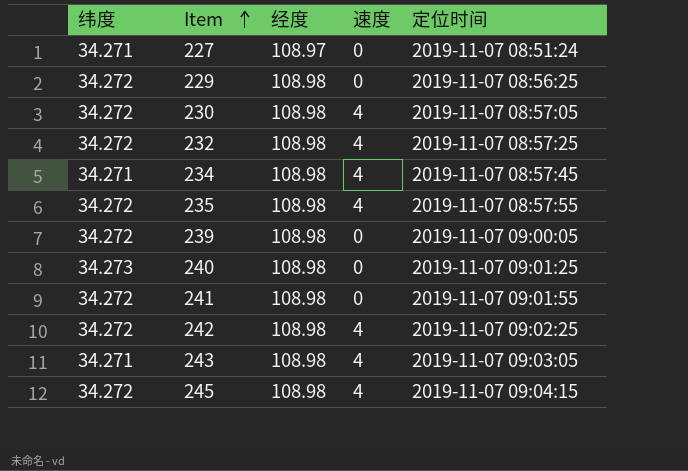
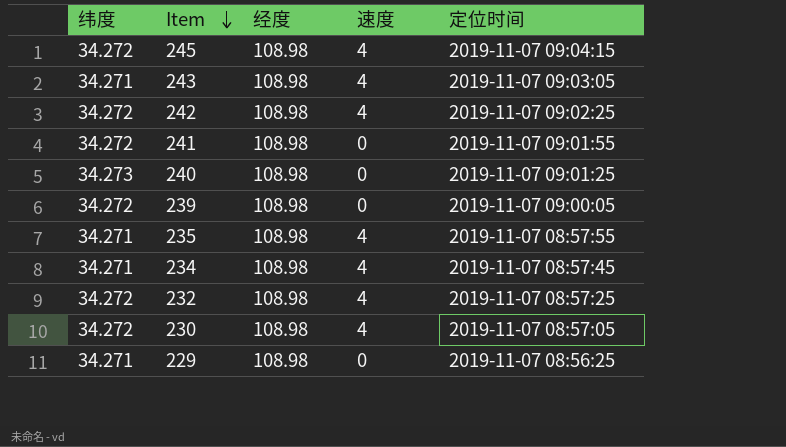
row order: Item ascending -> Item descending
row 227: 34.271 | 108.97 | 0 | 2019-11-07 08:51:24 -> none
235 | 纬度: 34.272 -> 34.271
229 | 纬度: 34.272 -> 34.271

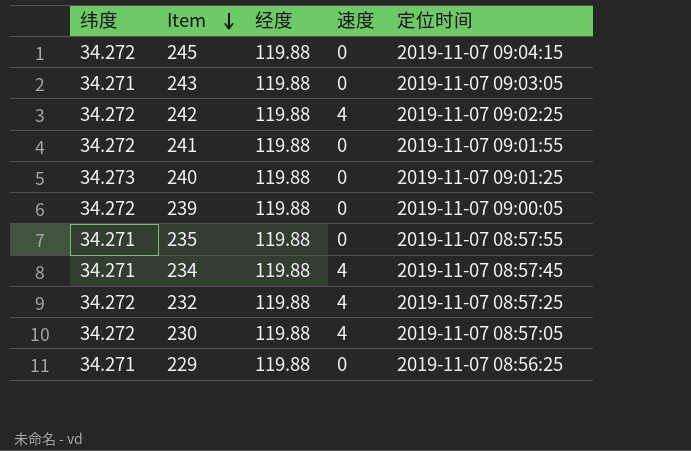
245 | 经度: 108.98 -> 119.88
245 | 速度: 4 -> 0
243 | 经度: 108.98 -> 119.88
243 | 速度: 4 -> 0
242 | 经度: 108.98 -> 119.88
241 | 经度: 108.98 -> 119.88
240 | 经度: 108.98 -> 119.88
239 | 经度: 108.98 -> 119.88
235 | 经度: 108.98 -> 119.88
235 | 速度: 4 -> 0
234 | 经度: 108.98 -> 119.88
232 | 经度: 108.98 -> 119.88
230 | 经度: 108.98 -> 119.88
229 | 经度: 108.98 -> 119.88

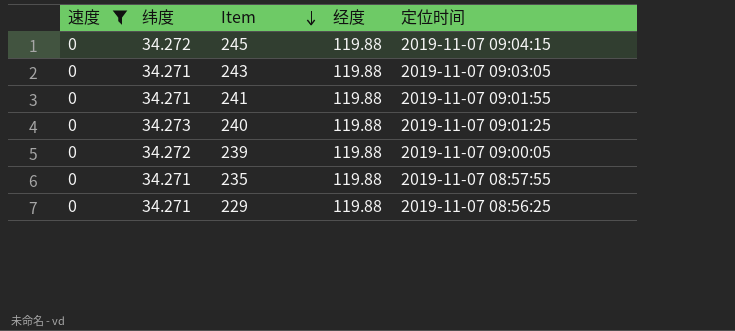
filter: none -> 速度 = 0
column 速度 | position: 4 -> 1
241 | 纬度: 34.272 -> 34.271

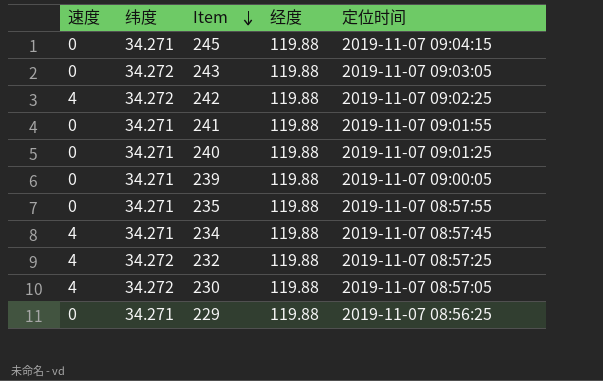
filter: 速度 = 0 -> none
245 | 纬度: 34.272 -> 34.271
243 | 纬度: 34.271 -> 34.272
240 | 纬度: 34.273 -> 34.271
239 | 纬度: 34.272 -> 34.271

